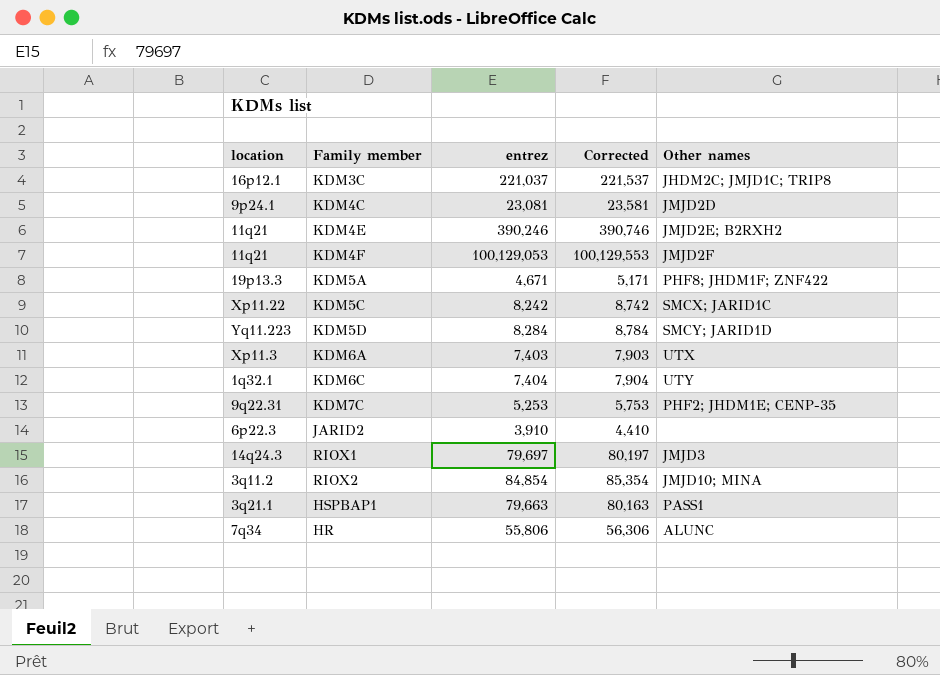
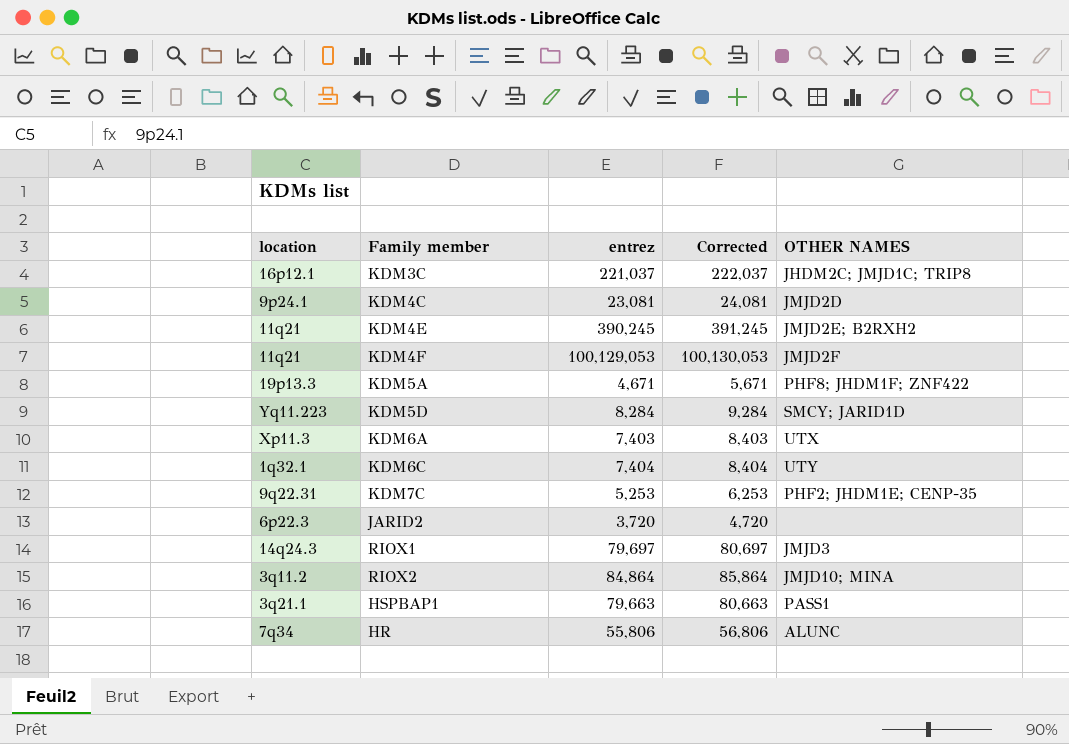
column Corrected | formula: [entrez] + 500 -> [entrez] + 1000
column name: Other names -> OTHER NAMES
row KDM5C: Xp11.22 | 8,242 | 8,742 | SMCX; JARID1C -> none
KDM4E | entrez: 390,246 -> 390,245
JARID2 | entrez: 3,910 -> 3,720
RIOX2 | entrez: 84,854 -> 84,864

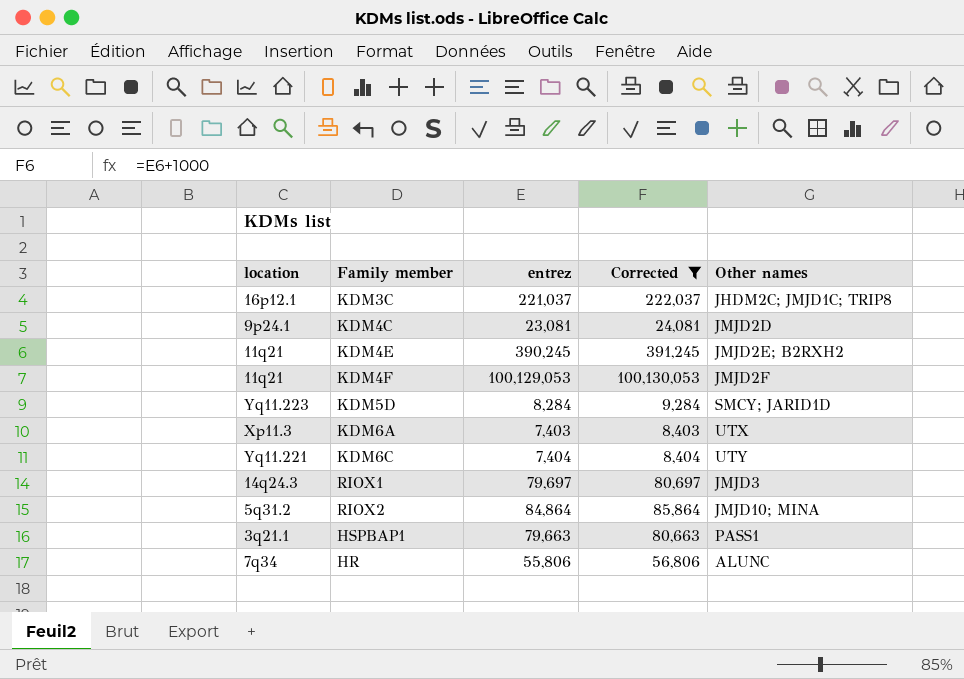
filter: none -> Corrected >= 8,403
column name: OTHER NAMES -> Other names
KDM6C | location: 1q32.1 -> Yq11.221
RIOX2 | location: 3q11.2 -> 5q31.2

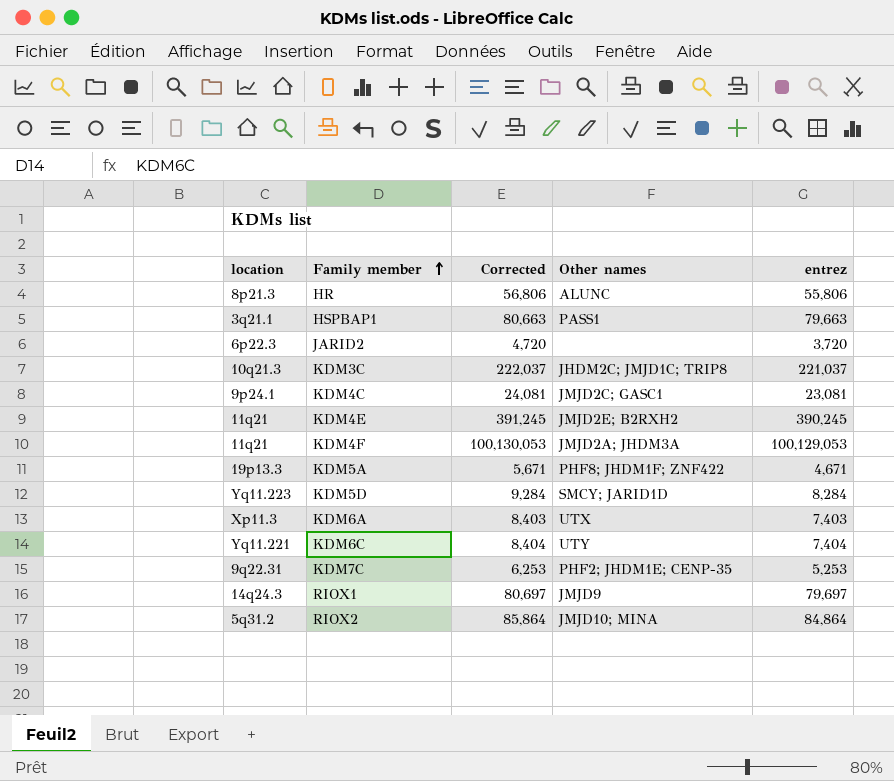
filter: Corrected >= 8,403 -> none
row order: none -> Family member ascending
column entrez | position: 3 -> 5
HR | location: 7q34 -> 8p21.3
KDM3C | location: 16p12.1 -> 10q21.3
KDM4C | Other names: JMJD2D -> JMJD2C; GASC1
KDM4F | Other names: JMJD2F -> JMJD2A; JHDM3A
RIOX1 | Other names: JMJD3 -> JMJD9

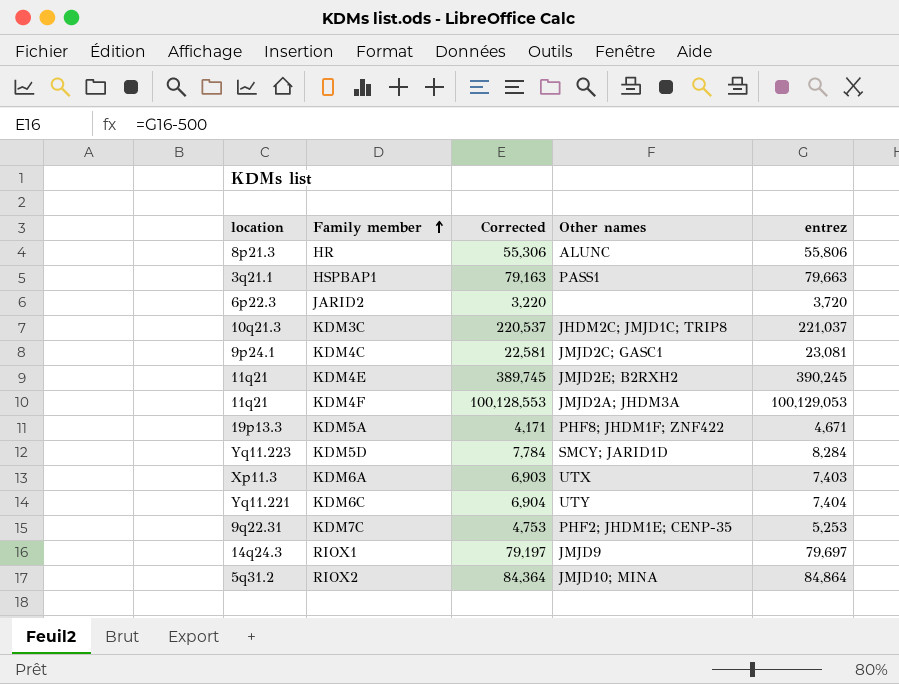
column Corrected | formula: [entrez] + 1000 -> [entrez] - 500

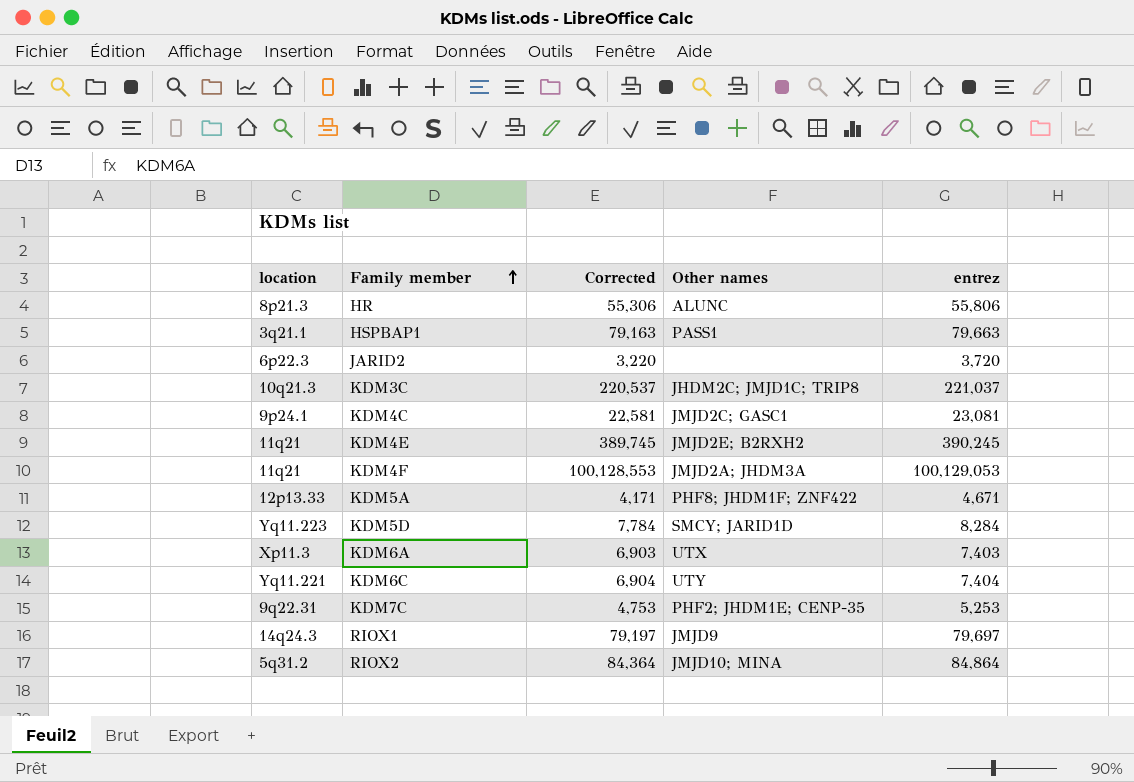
KDM5A | location: 19p13.3 -> 12p13.33

